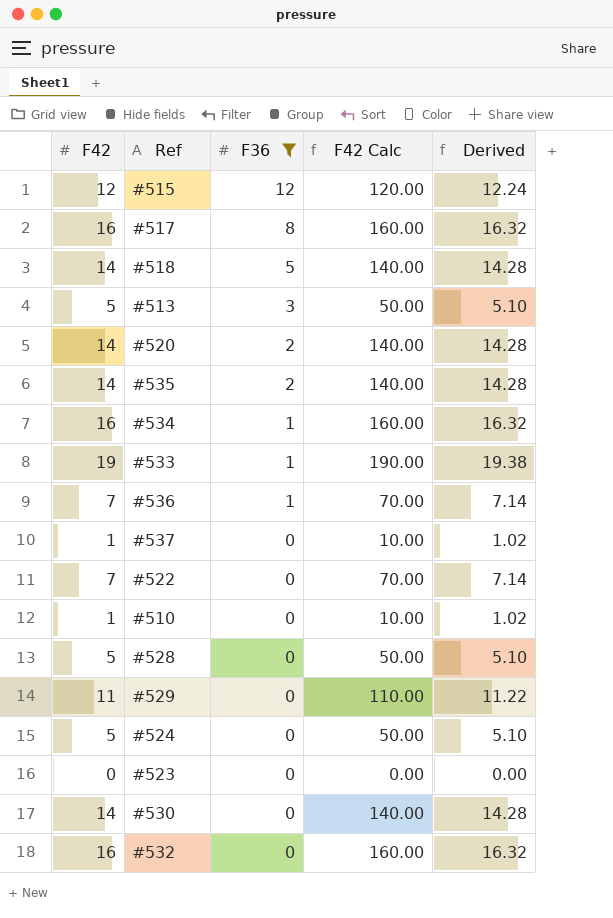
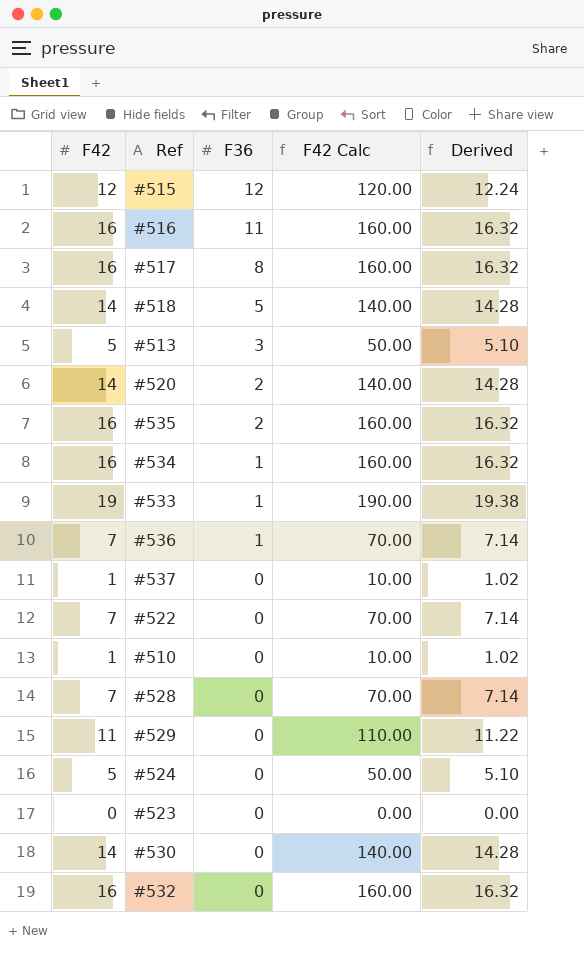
filter: F36 != 11 -> none
#535 | F42: 14 -> 16
#535 | F42 Calc: 140.00 -> 160.00
#535 | Derived: 14.28 -> 16.32
#528 | F42: 5 -> 7
#528 | F42 Calc: 50.00 -> 70.00
#528 | Derived: 5.10 -> 7.14

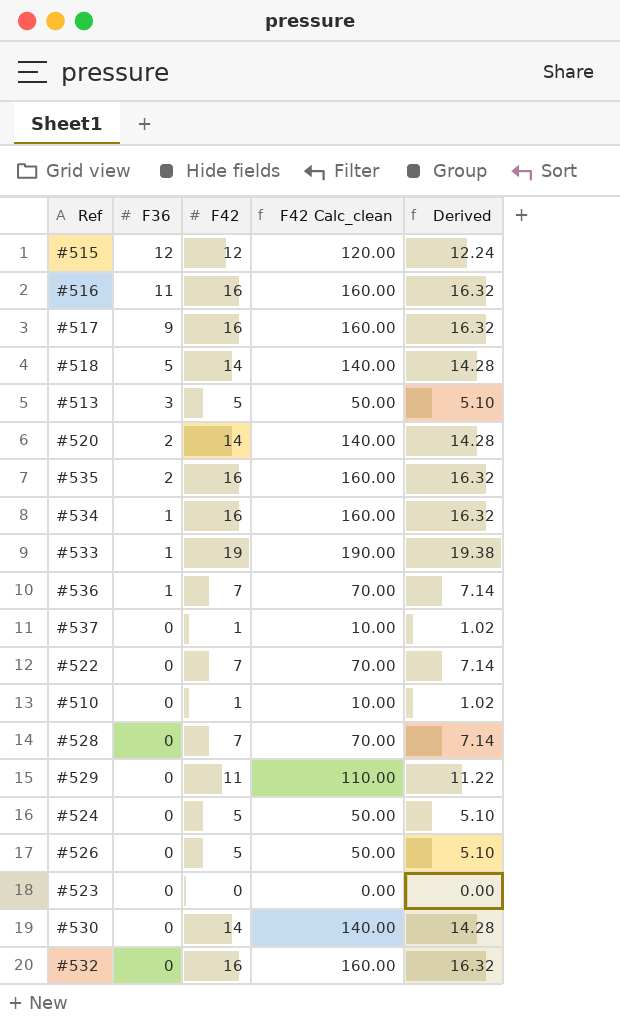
column F42 | position: 1 -> 3
column name: F42 Calc -> F42 Calc_clean
#517 | F36: 8 -> 9
row #526: none -> 0 | 5 | 50.00 | 5.10

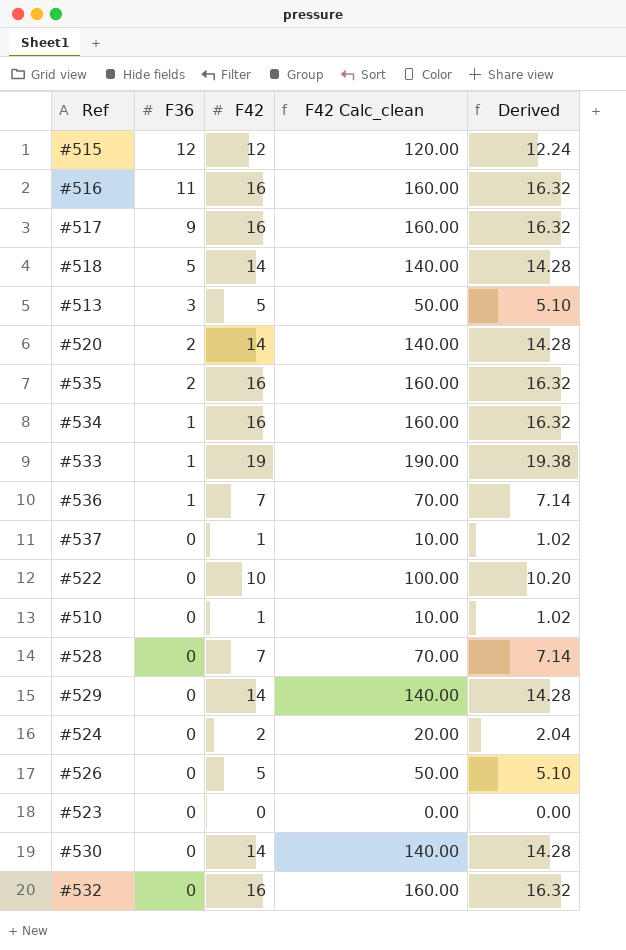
#522 | F42: 7 -> 10
#522 | F42 Calc_clean: 70.00 -> 100.00
#522 | Derived: 7.14 -> 10.20
#529 | F42: 11 -> 14
#529 | F42 Calc_clean: 110.00 -> 140.00
#529 | Derived: 11.22 -> 14.28
#524 | F42: 5 -> 2
#524 | F42 Calc_clean: 50.00 -> 20.00
#524 | Derived: 5.10 -> 2.04

